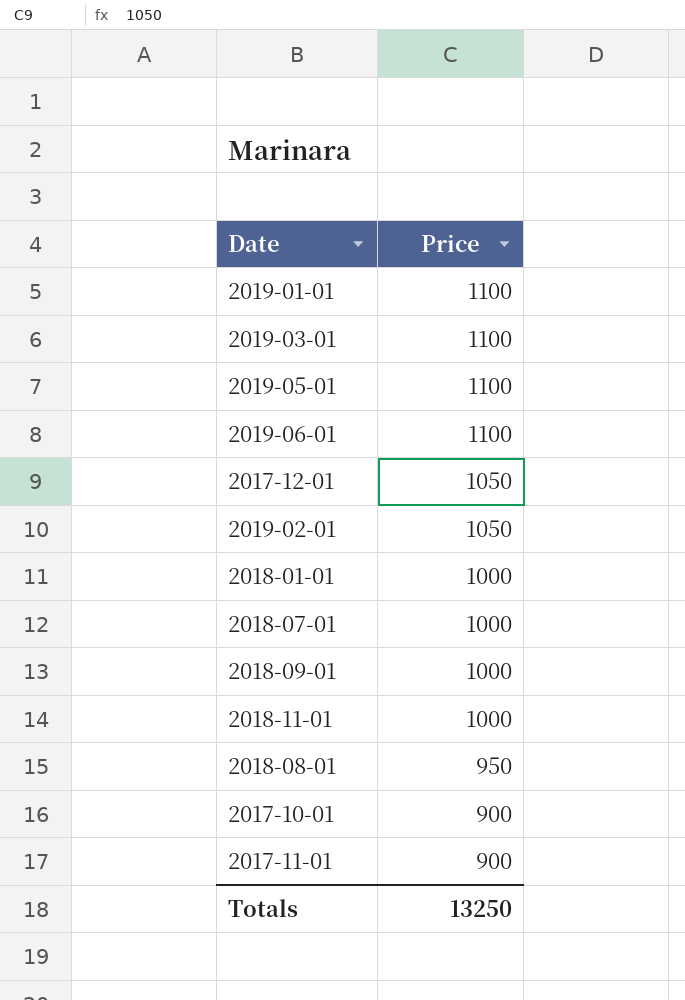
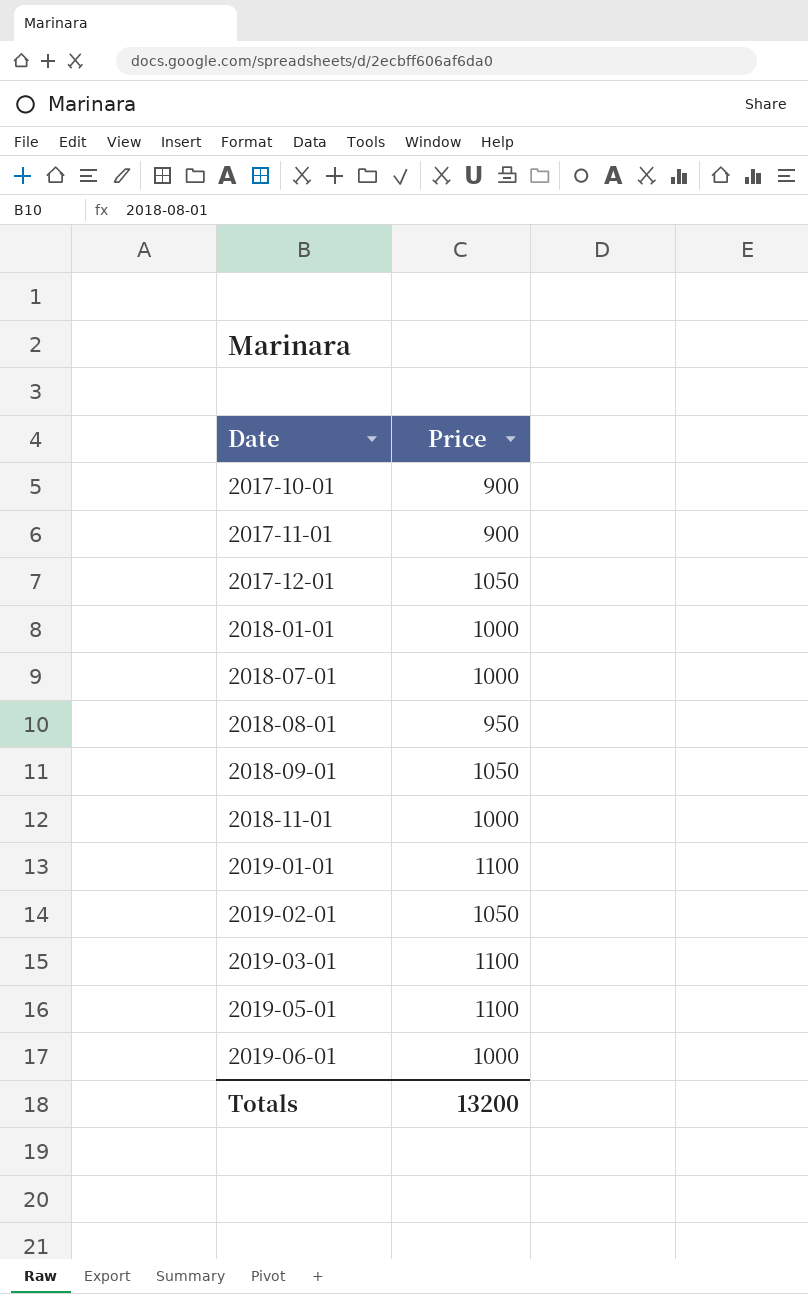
row order: Price descending -> Date ascending
2018-09-01 | Price: 1000 -> 1050
2019-06-01 | Price: 1100 -> 1000
Totals | Price: 13250 -> 13200

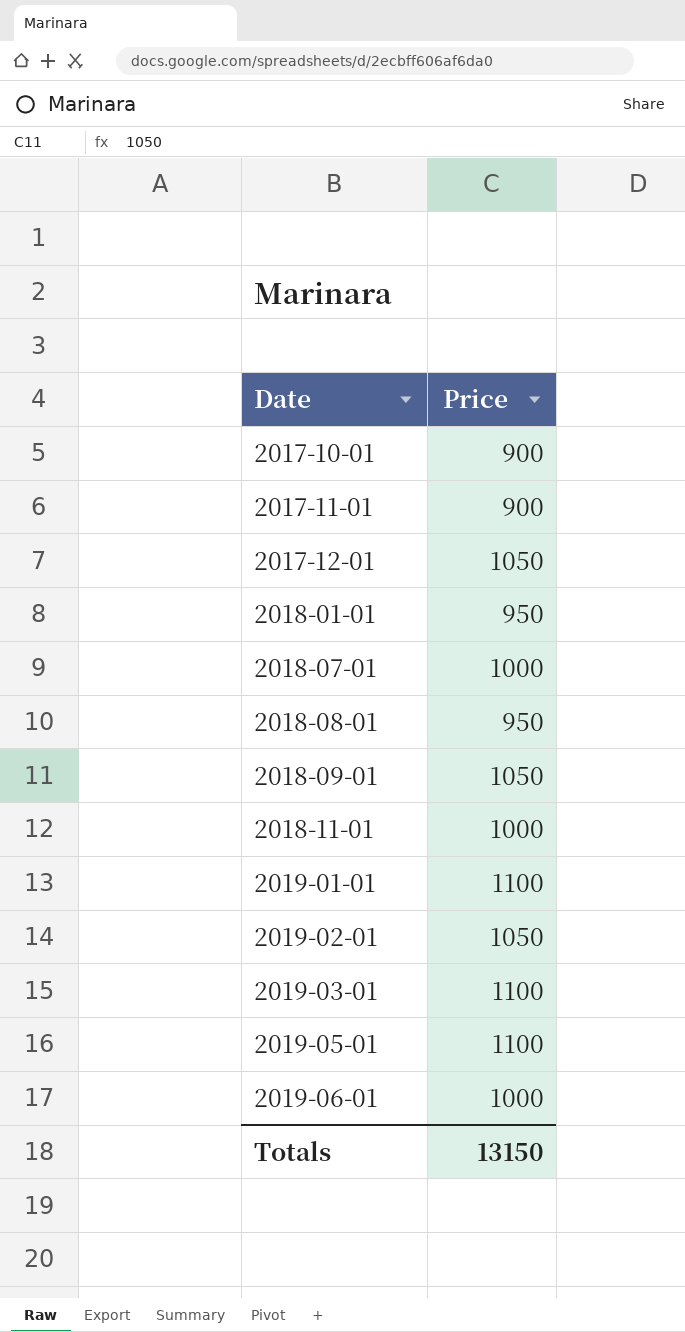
2018-01-01 | Price: 1000 -> 950
Totals | Price: 13200 -> 13150

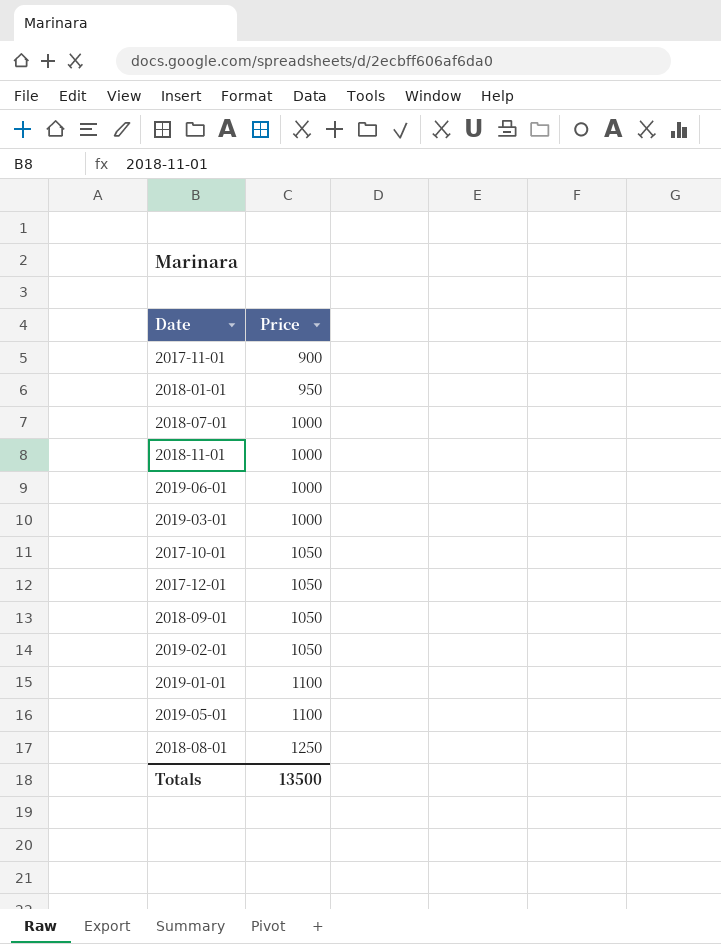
row order: Date ascending -> Price ascending
2019-03-01 | Price: 1100 -> 1000
2017-10-01 | Price: 900 -> 1050
2018-08-01 | Price: 950 -> 1250
Totals | Price: 13150 -> 13500

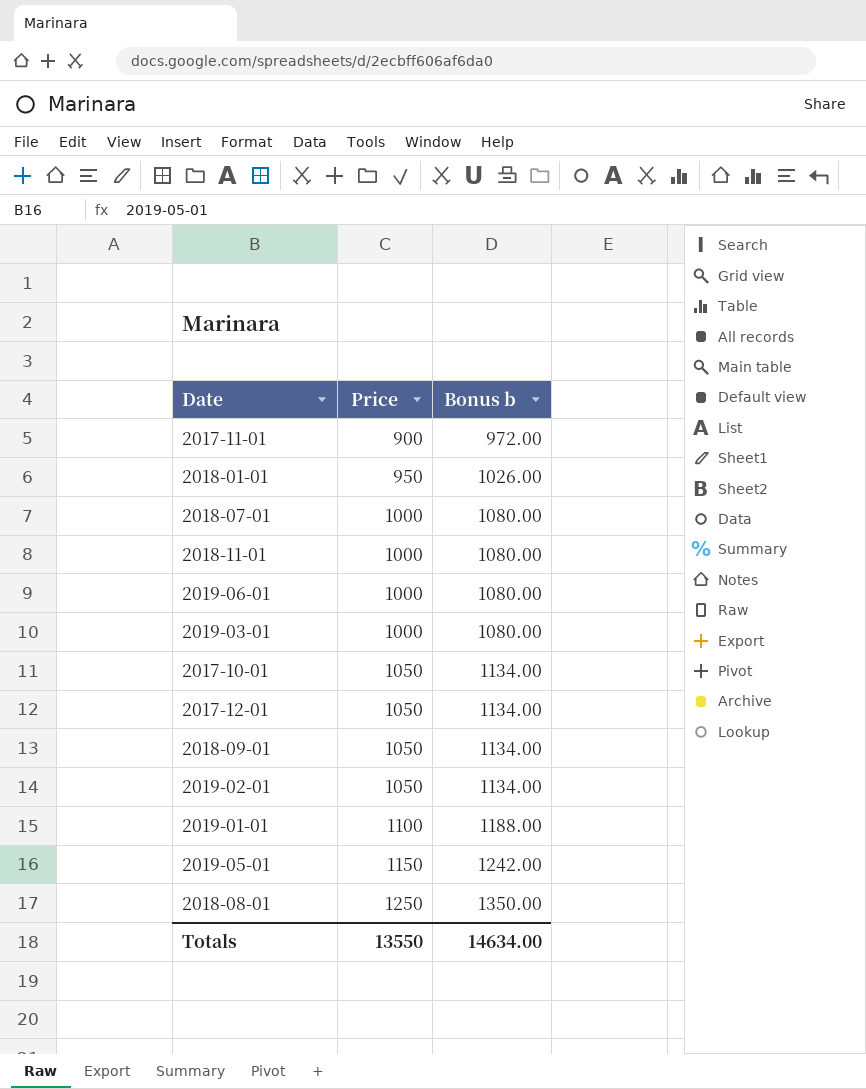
column Bonus b | formula: none -> [Price] * 1.08
2019-05-01 | Price: 1100 -> 1150
Totals | Price: 13500 -> 13550

